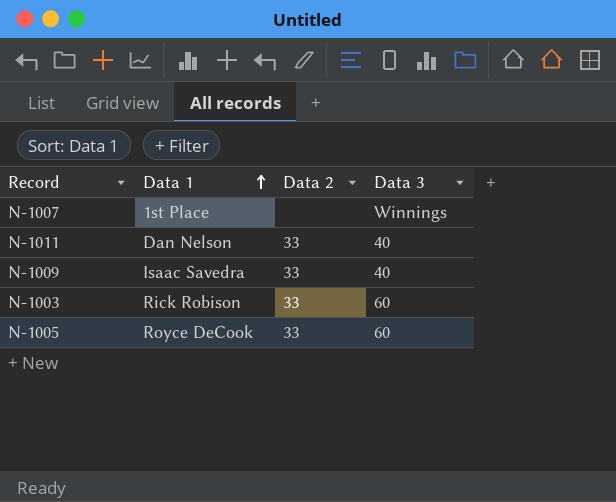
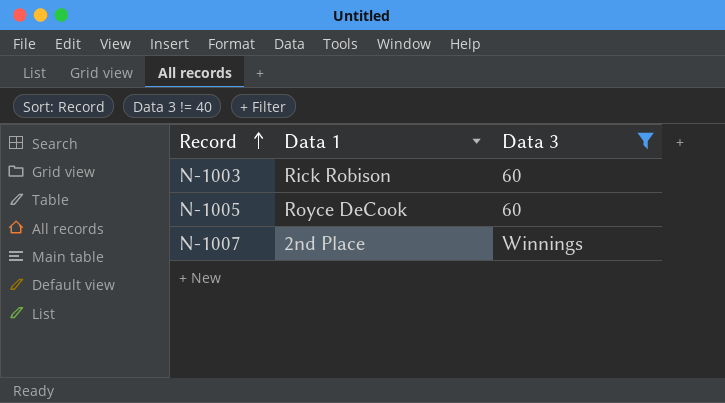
filter: none -> Data 3 != 40
row order: Data 1 ascending -> Record ascending
column Data 2 | position: 3 -> none
N-1007 | Data 1: 1st Place -> 2nd Place

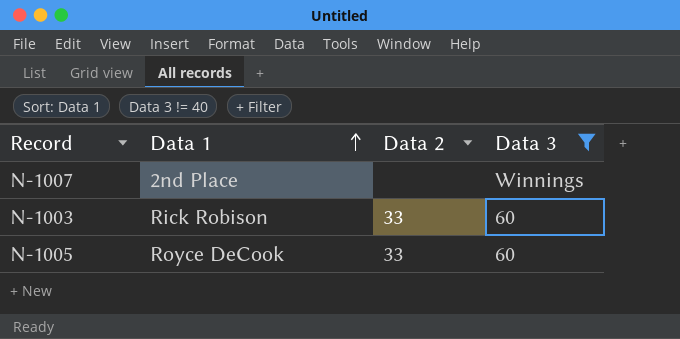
row order: Record ascending -> Data 1 ascending
column Data 2 | position: none -> 3

